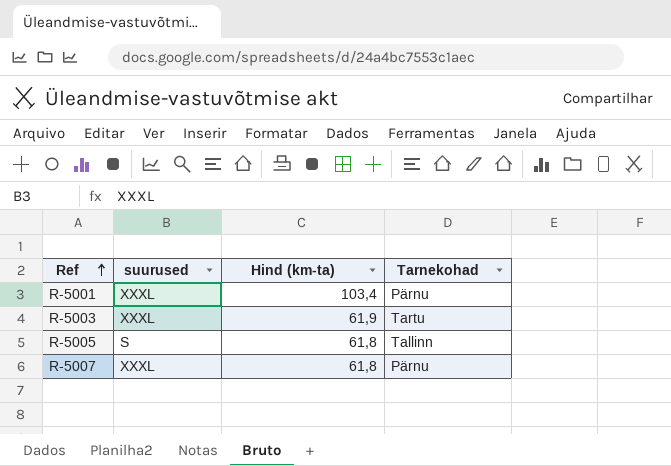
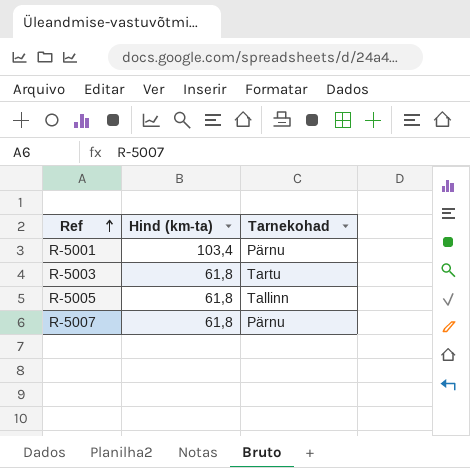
column suurused | position: 2 -> none
R-5003 | Hind (km-ta): 61,9 -> 61,8

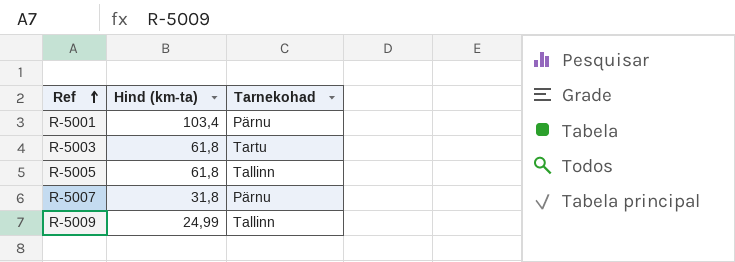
R-5007 | Hind (km-ta): 61,8 -> 31,8
row R-5009: none -> 24,99 | Tallinn

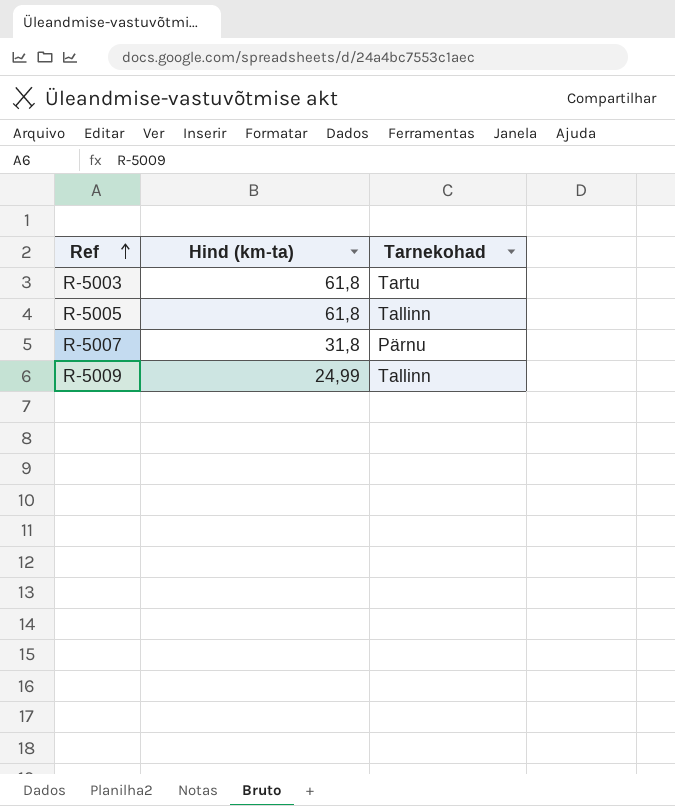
row R-5001: 103,4 | Pärnu -> none

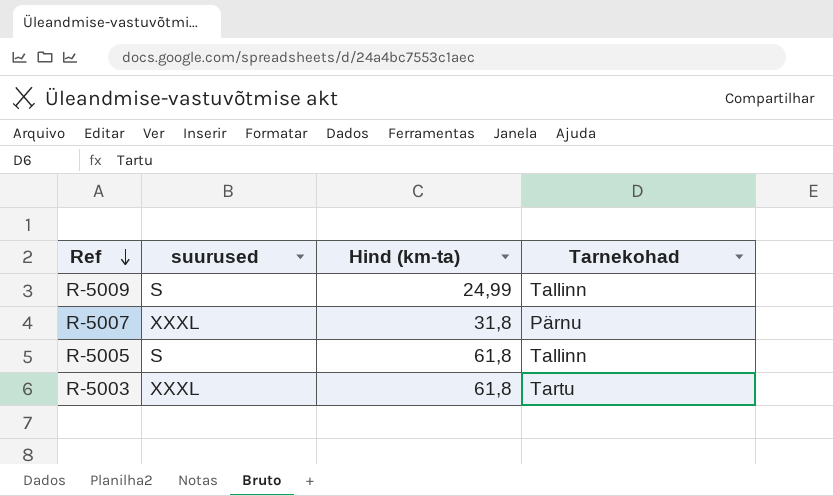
row order: Ref ascending -> Ref descending
column suurused | position: none -> 2

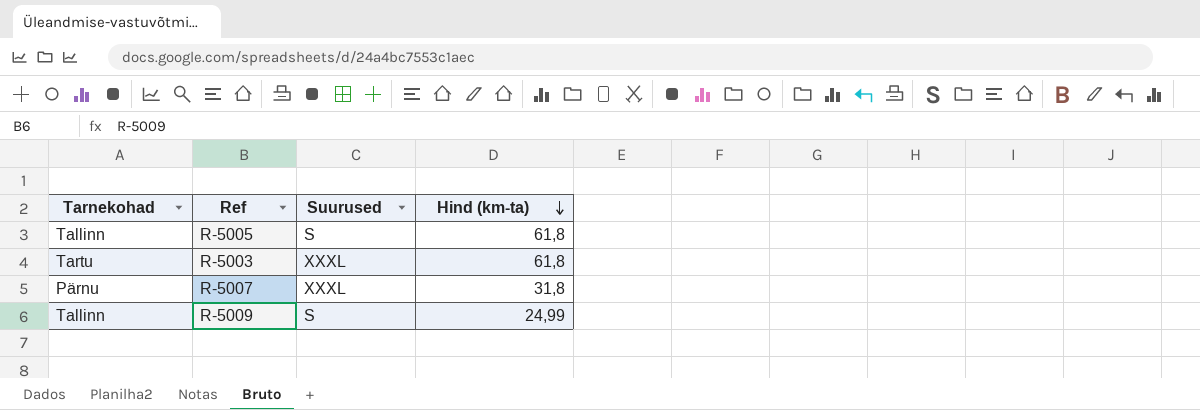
row order: Ref descending -> Hind (km-ta) descending
column Tarnekohad | position: 4 -> 1
column name: suurused -> Suurused

